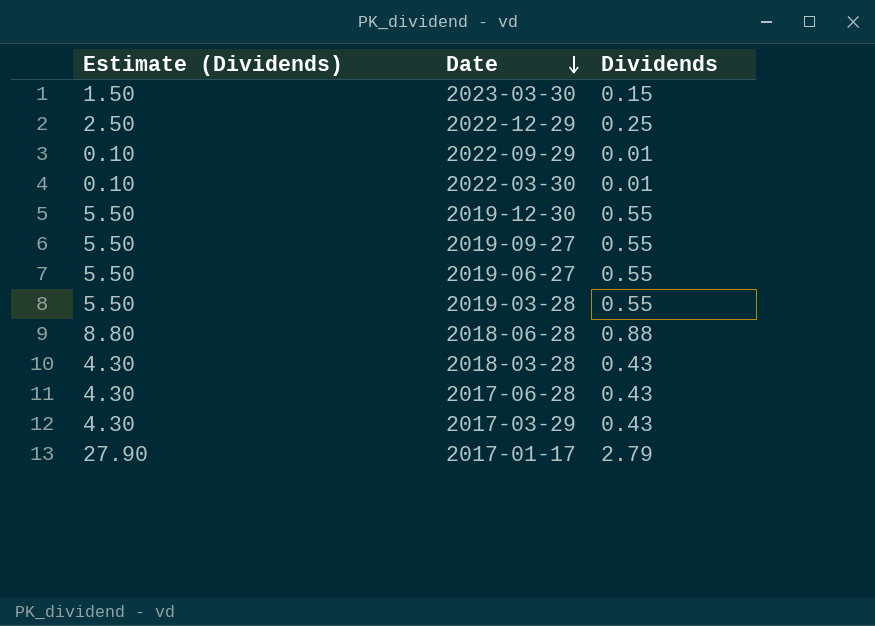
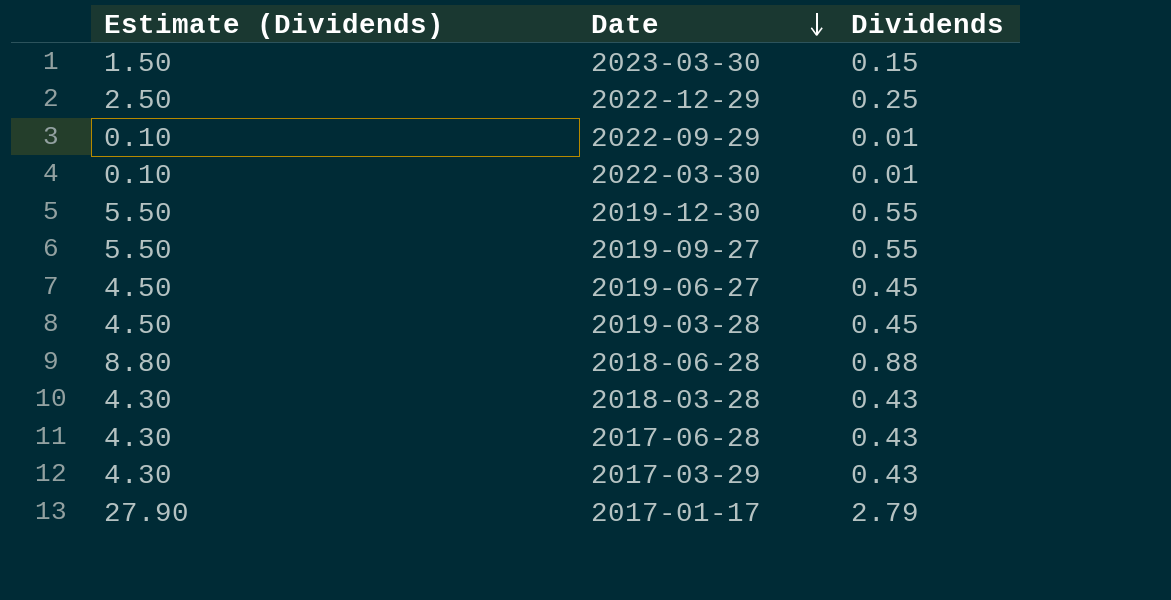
2019-06-27 | Estimate (Dividends): 5.50 -> 4.50
2019-06-27 | Dividends: 0.55 -> 0.45
2019-03-28 | Estimate (Dividends): 5.50 -> 4.50
2019-03-28 | Dividends: 0.55 -> 0.45

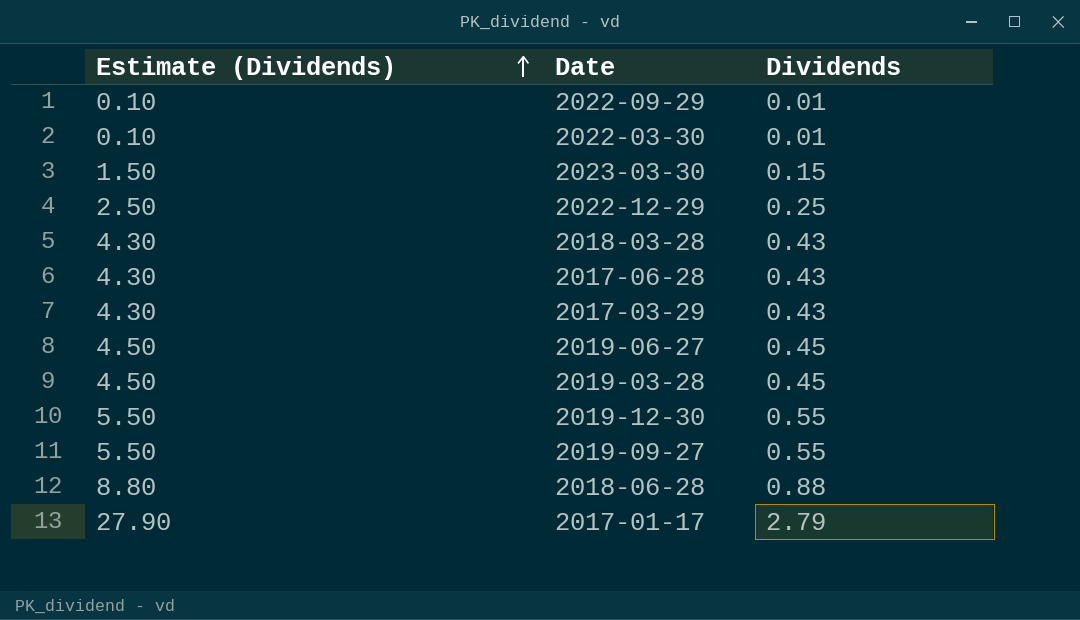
row order: Date descending -> Estimate (Dividends) ascending

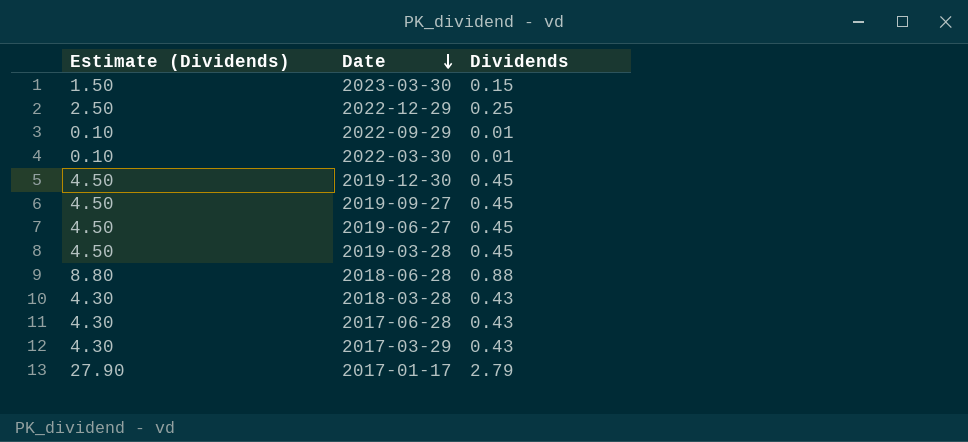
row order: Estimate (Dividends) ascending -> Date descending
2019-12-30 | Estimate (Dividends): 5.50 -> 4.50
2019-12-30 | Dividends: 0.55 -> 0.45
2019-09-27 | Estimate (Dividends): 5.50 -> 4.50
2019-09-27 | Dividends: 0.55 -> 0.45

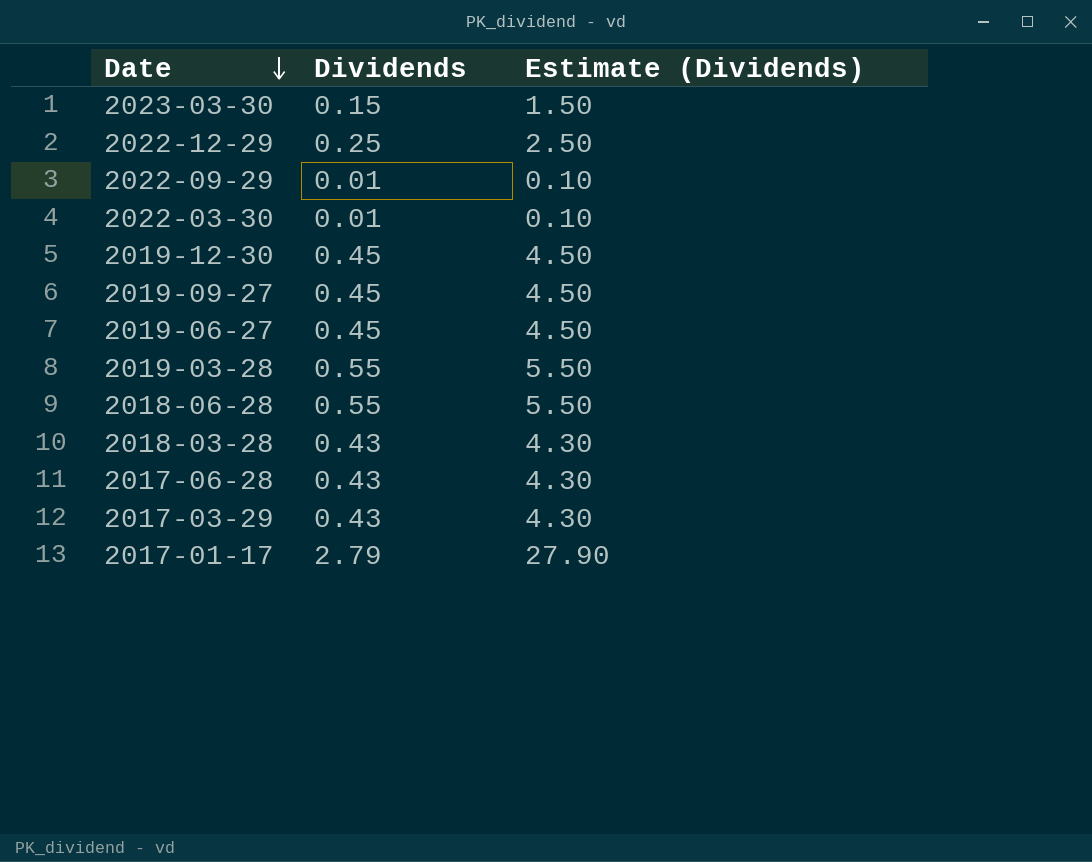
column Estimate (Dividends) | position: 1 -> 3
2019-03-28 | Dividends: 0.45 -> 0.55
2019-03-28 | Estimate (Dividends): 4.50 -> 5.50
2018-06-28 | Dividends: 0.88 -> 0.55
2018-06-28 | Estimate (Dividends): 8.80 -> 5.50

